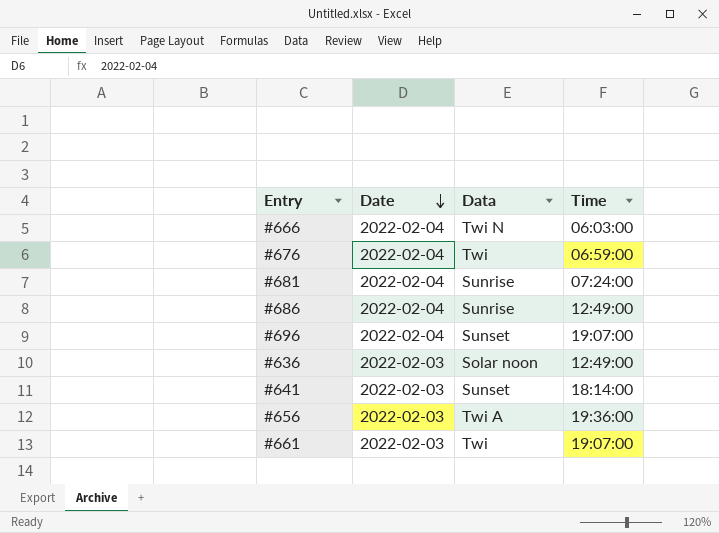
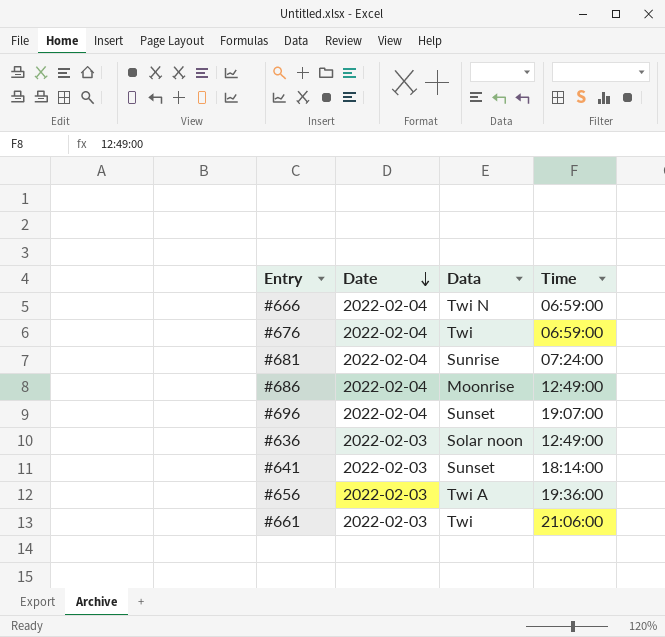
#666 | Time: 06:03:00 -> 06:59:00
#686 | Data: Sunrise -> Moonrise
#661 | Time: 19:07:00 -> 21:06:00

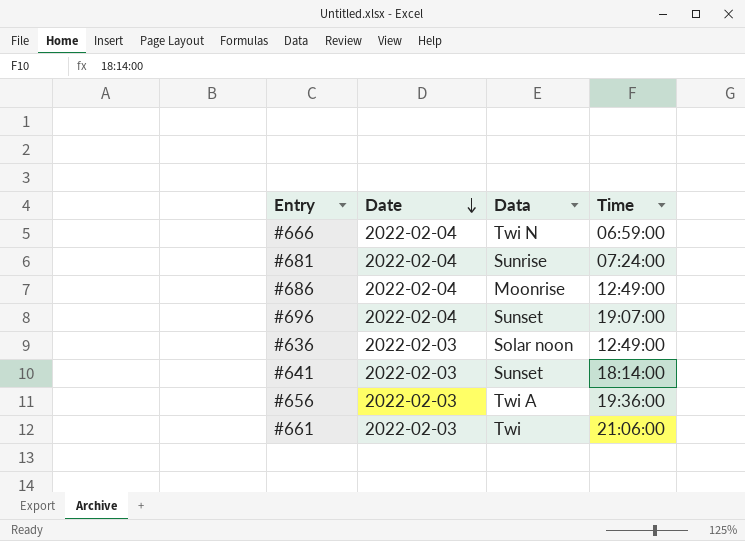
row #676: 2022-02-04 | Twi | 06:59:00 -> none

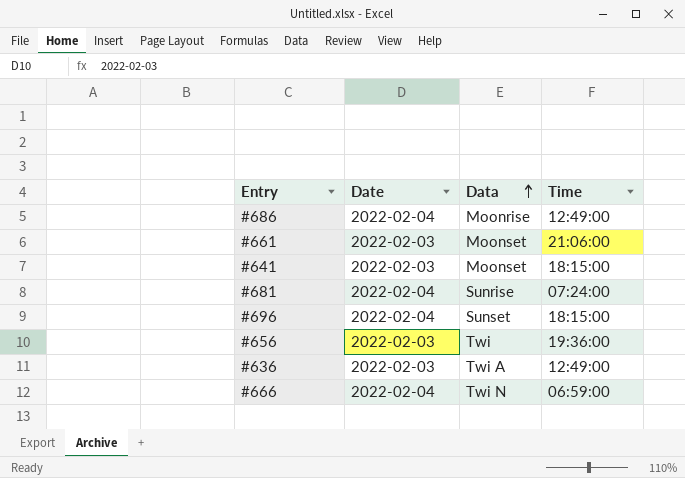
row order: Date descending -> Data ascending
#661 | Data: Twi -> Moonset
#641 | Data: Sunset -> Moonset
#641 | Time: 18:14:00 -> 18:15:00
#696 | Time: 19:07:00 -> 18:15:00
#656 | Data: Twi A -> Twi
#636 | Data: Solar noon -> Twi A

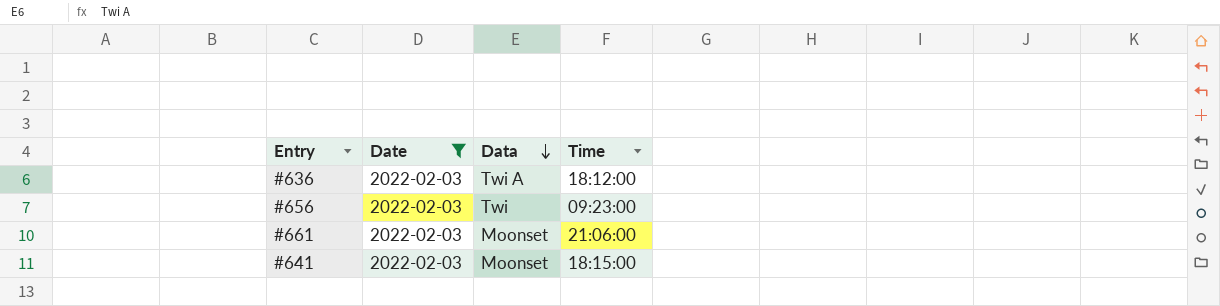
filter: none -> Date = 2022-02-03
row order: Data ascending -> Data descending
#636 | Time: 12:49:00 -> 18:12:00
#656 | Time: 19:36:00 -> 09:23:00

